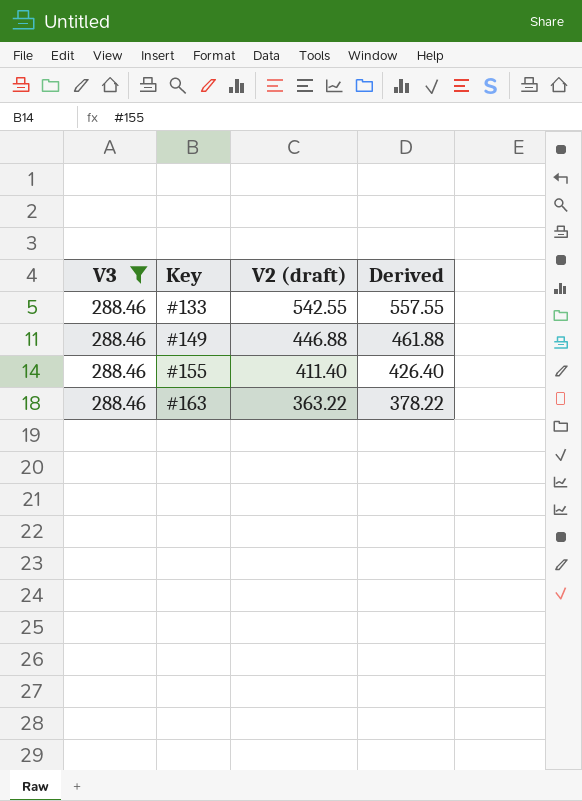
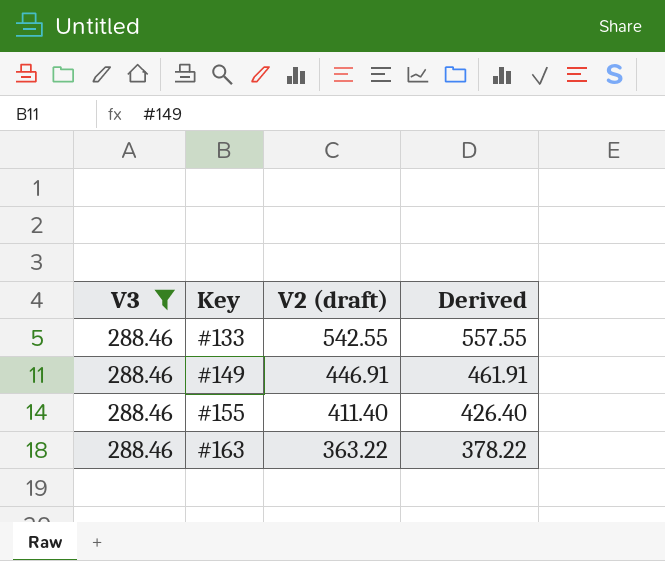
#149 | V2 (draft): 446.88 -> 446.91
#149 | Derived: 461.88 -> 461.91

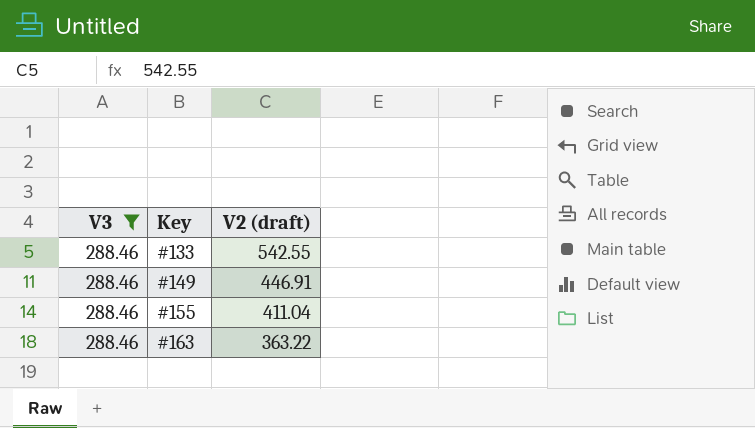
column Derived | formula: [V2 (draft)] + 15 -> none
#155 | V2 (draft): 411.40 -> 411.04

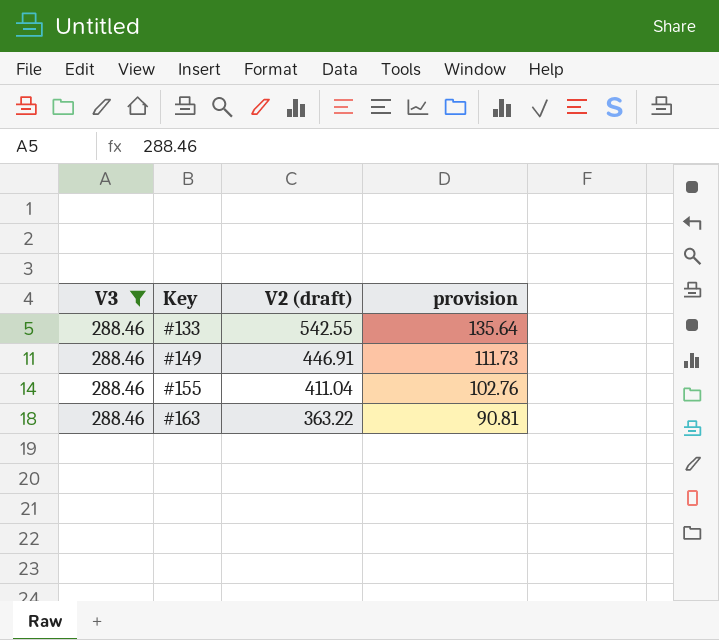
column provision | formula: none -> [V2 (draft)] * 0.25

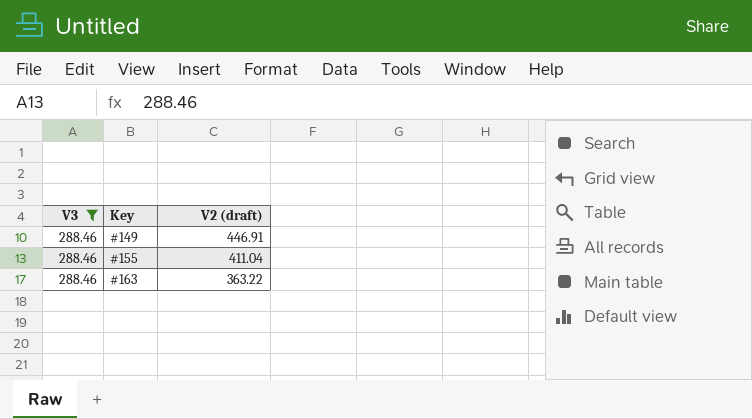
column provision | formula: [V2 (draft)] * 0.25 -> none
row #133: 288.46 | 542.55 | 135.64 -> none

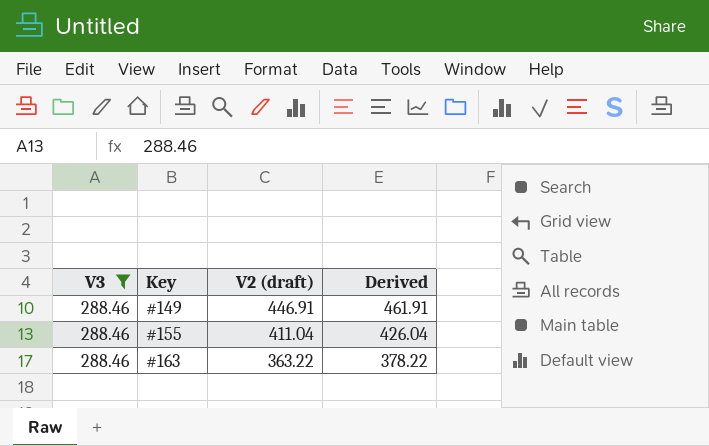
column Derived | formula: none -> [V2 (draft)] + 15

